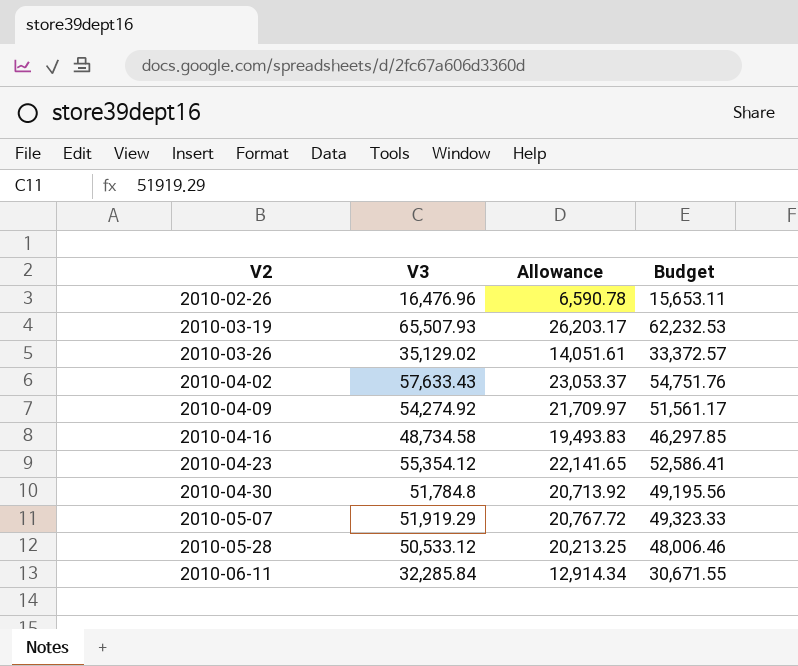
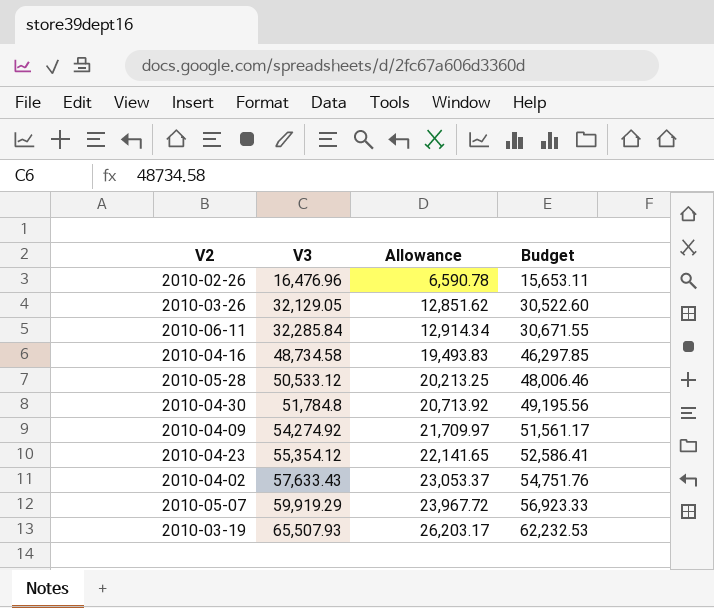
row order: V2 ascending -> V3 ascending
2010-03-26 | V3: 35,129.02 -> 32,129.05
2010-03-26 | Allowance: 14,051.61 -> 12,851.62
2010-03-26 | Budget: 33,372.57 -> 30,522.60
2010-05-07 | V3: 51,919.29 -> 59,919.29
2010-05-07 | Allowance: 20,767.72 -> 23,967.72
2010-05-07 | Budget: 49,323.33 -> 56,923.33

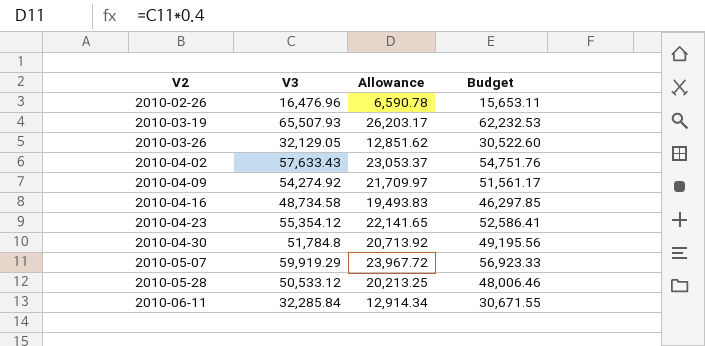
row order: V3 ascending -> V2 ascending

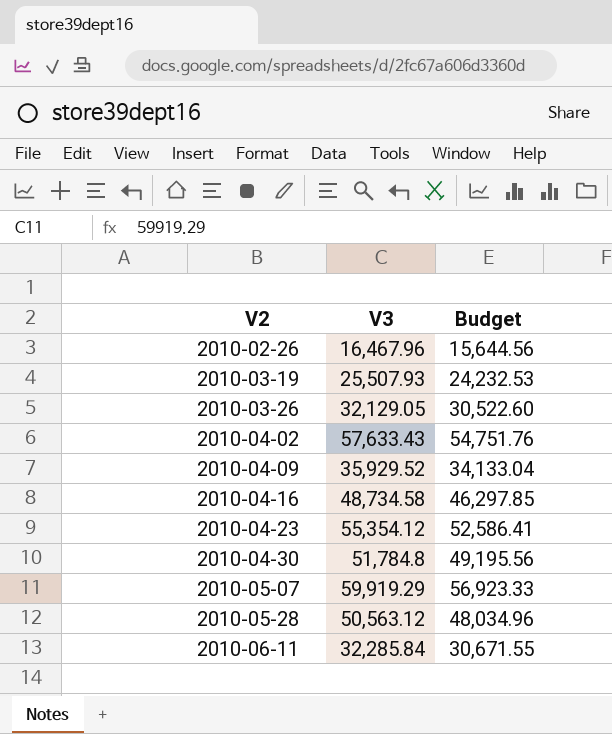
column Allowance | formula: [V3] * 0.4 -> none
2010-02-26 | V3: 16,476.96 -> 16,467.96
2010-02-26 | Budget: 15,653.11 -> 15,644.56
2010-03-19 | V3: 65,507.93 -> 25,507.93
2010-03-19 | Budget: 62,232.53 -> 24,232.53
2010-04-09 | V3: 54,274.92 -> 35,929.52
2010-04-09 | Budget: 51,561.17 -> 34,133.04
2010-05-28 | V3: 50,533.12 -> 50,563.12
2010-05-28 | Budget: 48,006.46 -> 48,034.96

